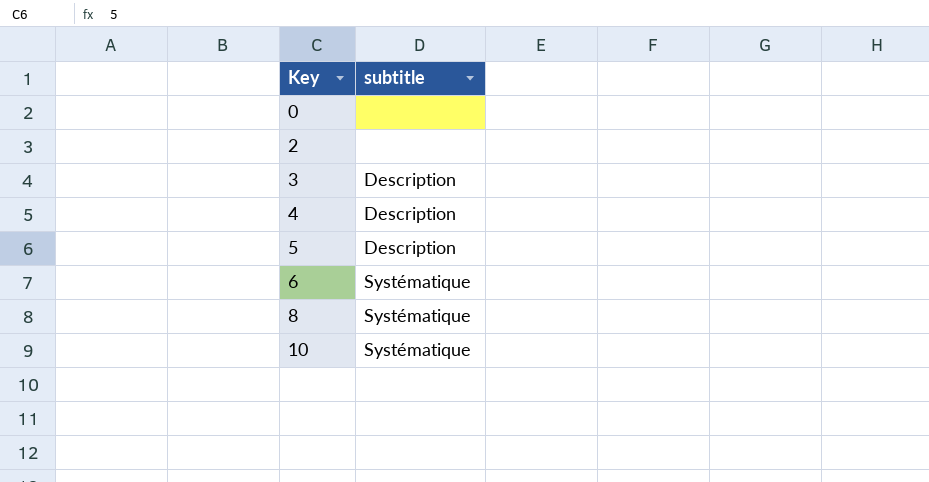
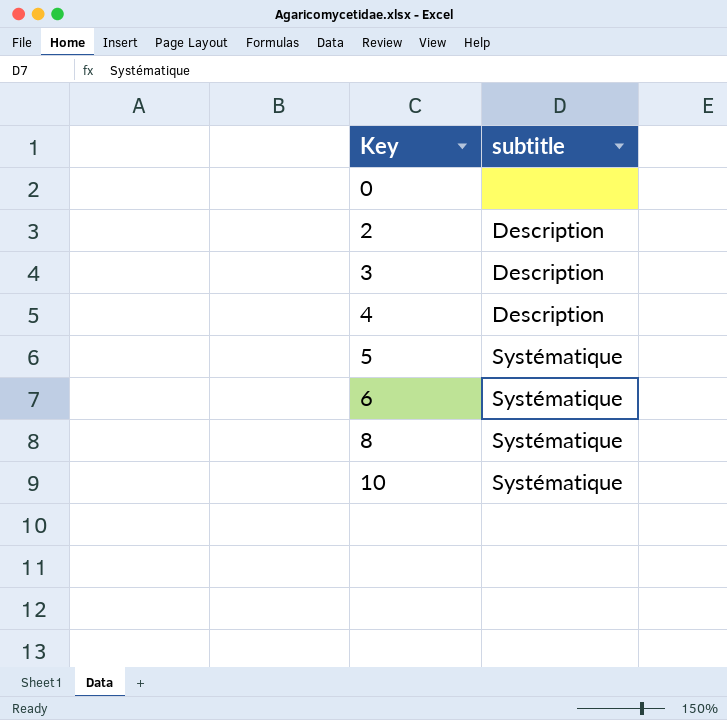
2 | subtitle: none -> Description
5 | subtitle: Description -> Systématique

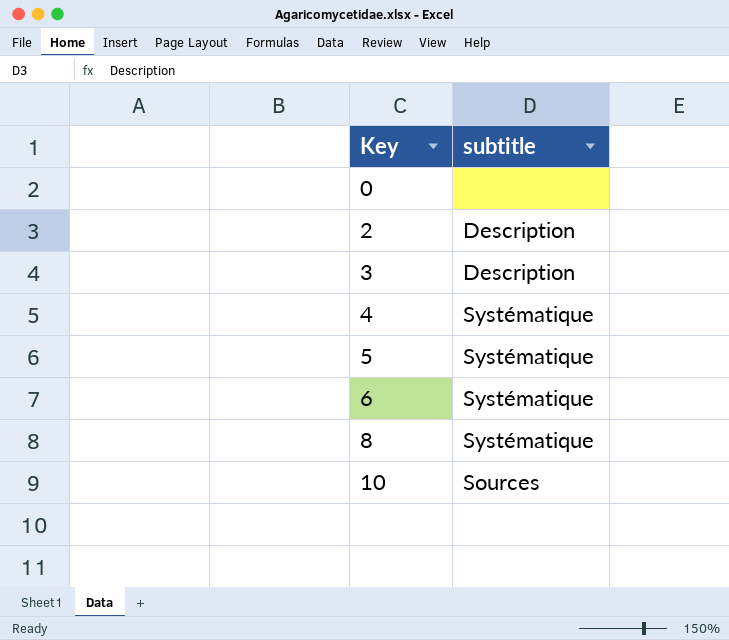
4 | subtitle: Description -> Systématique
10 | subtitle: Systématique -> Sources

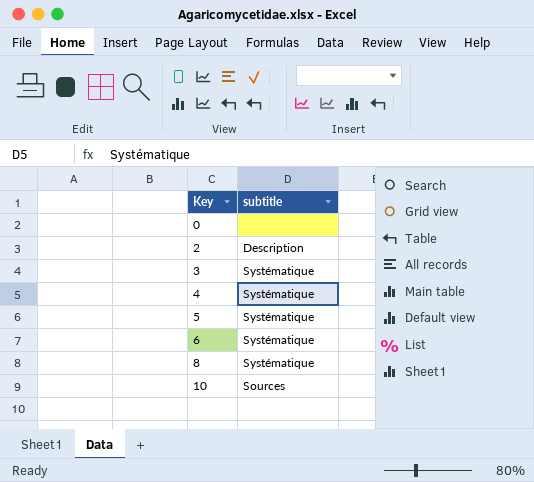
3 | subtitle: Description -> Systématique

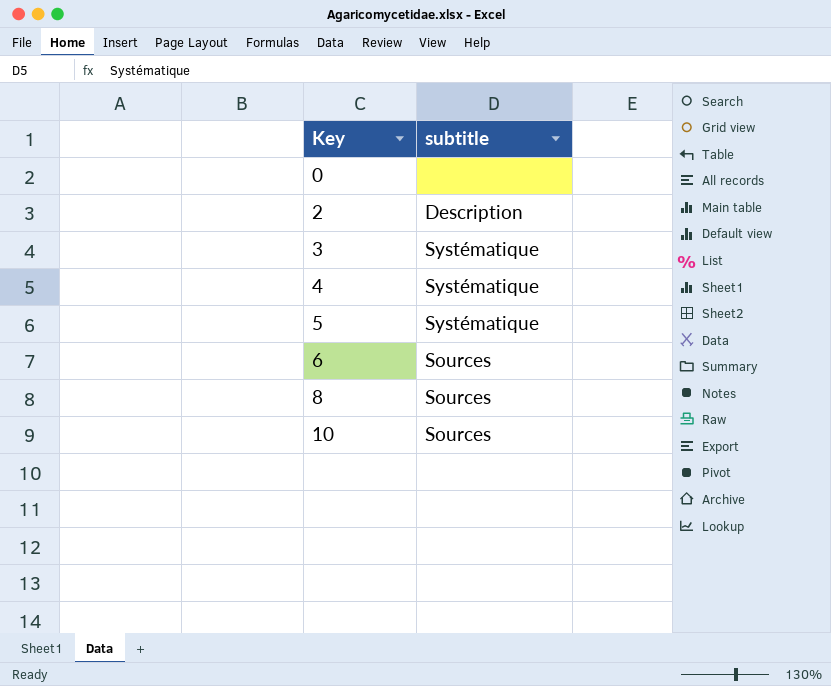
6 | subtitle: Systématique -> Sources
8 | subtitle: Systématique -> Sources

